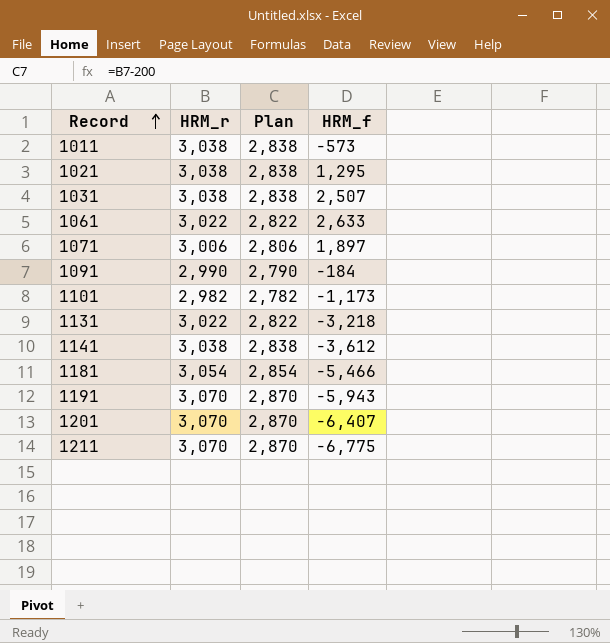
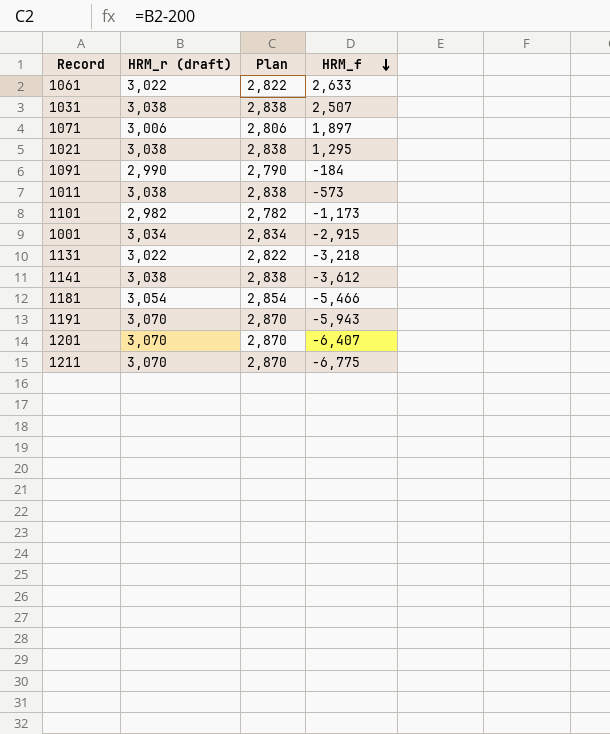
row order: Record ascending -> HRM_f descending
column name: HRM_r -> HRM_r (draft)
row 1001: none -> 3,034 | 2,834 | -2,915

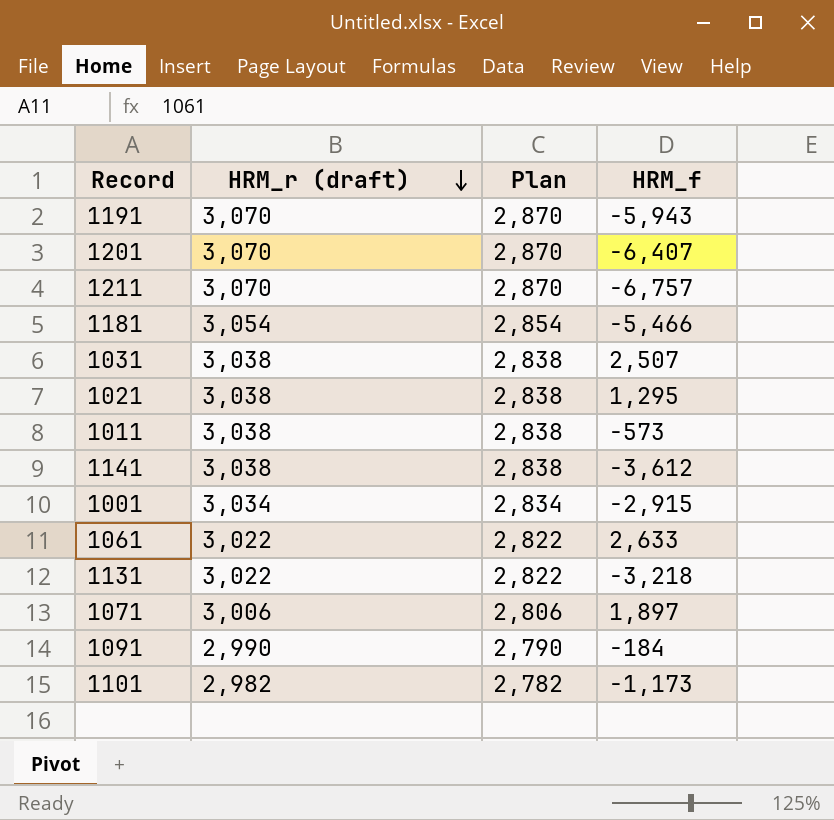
row order: HRM_f descending -> HRM_r (draft) descending
1211 | HRM_f: -6,775 -> -6,757

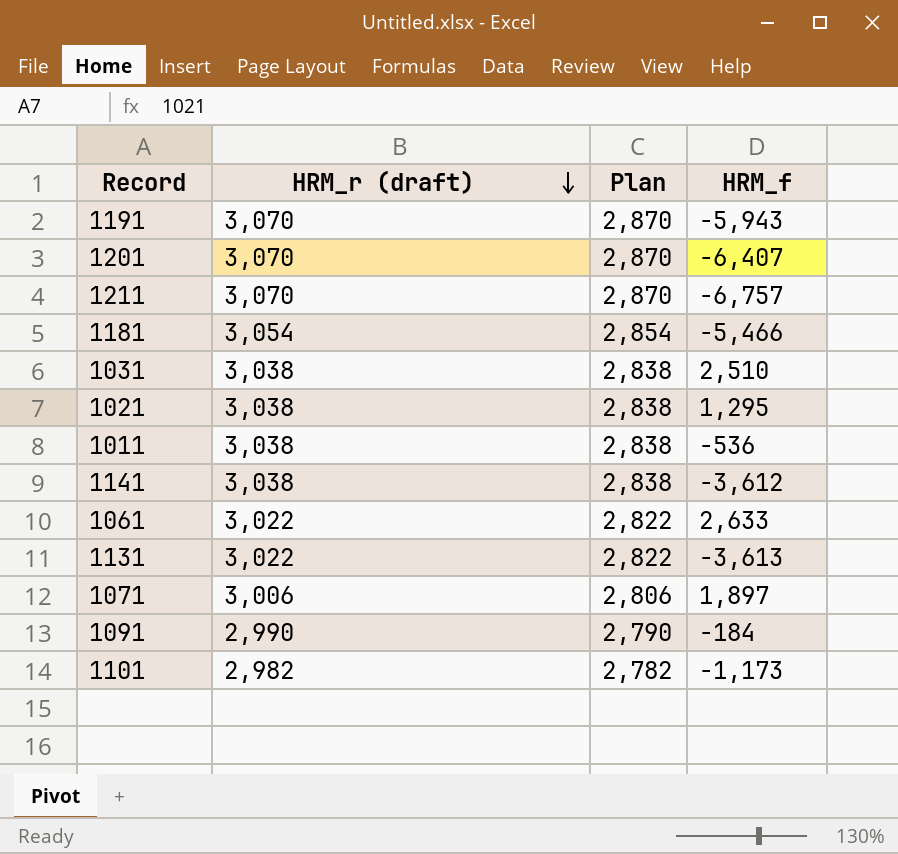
row 1001: 3,034 | 2,834 | -2,915 -> none
1031 | HRM_f: 2,507 -> 2,510
1011 | HRM_f: -573 -> -536
1131 | HRM_f: -3,218 -> -3,613

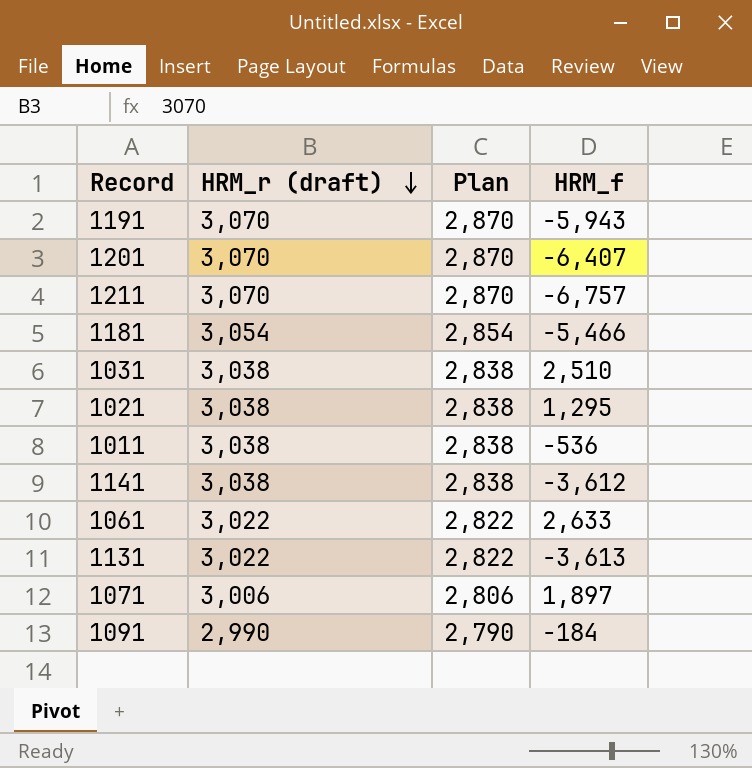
row 1101: 2,982 | 2,782 | -1,173 -> none

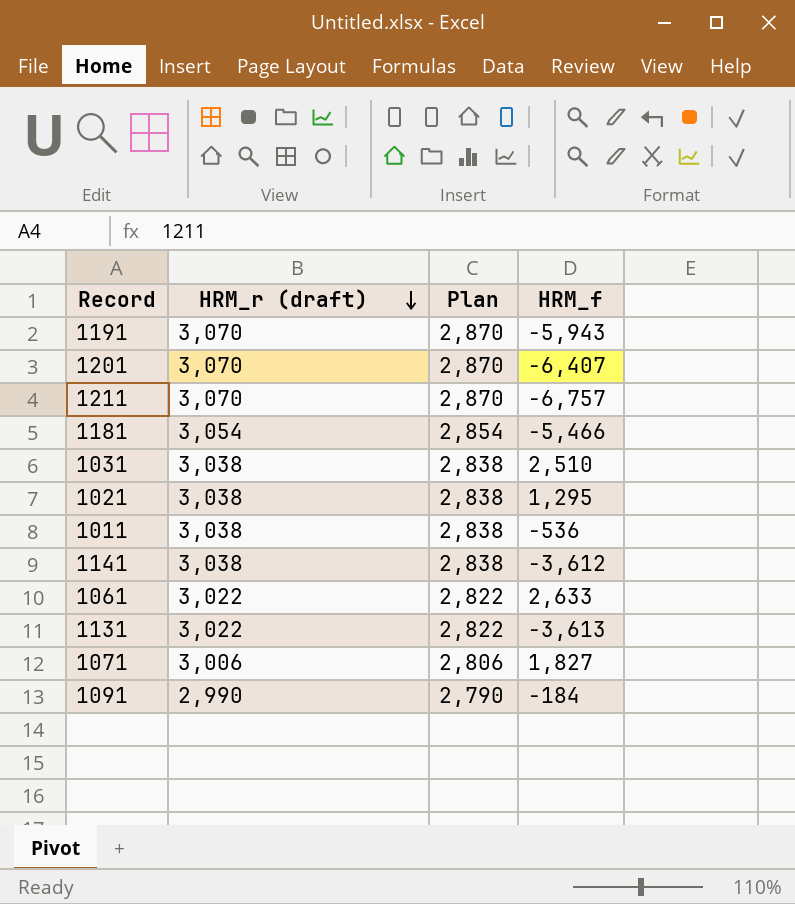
1071 | HRM_f: 1,897 -> 1,827

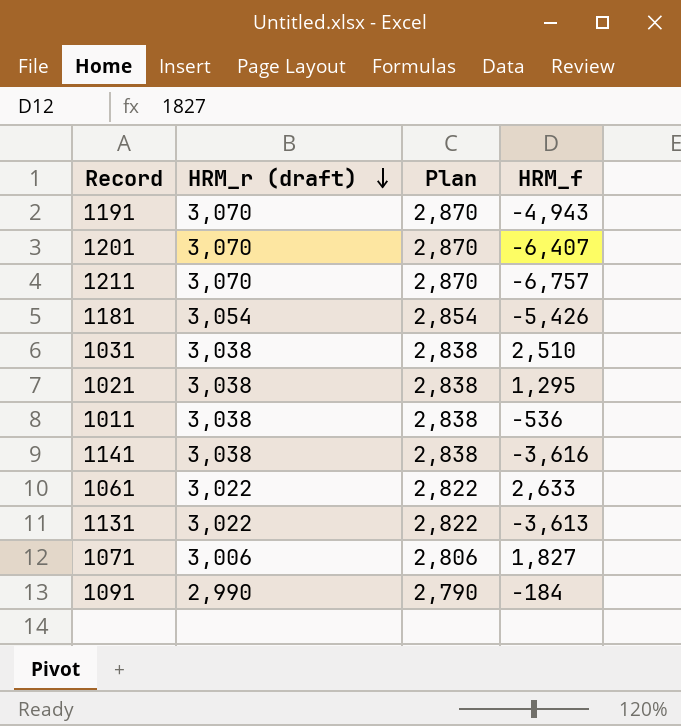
1191 | HRM_f: -5,943 -> -4,943
1181 | HRM_f: -5,466 -> -5,426
1141 | HRM_f: -3,612 -> -3,616

